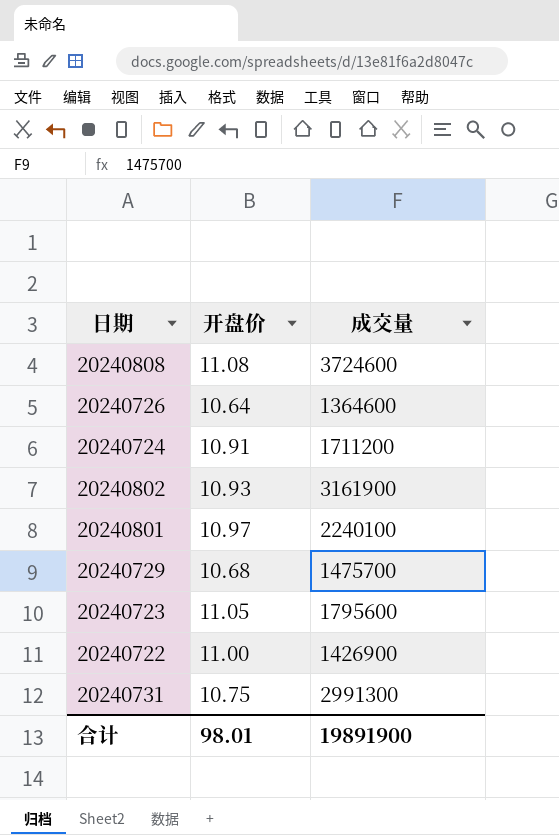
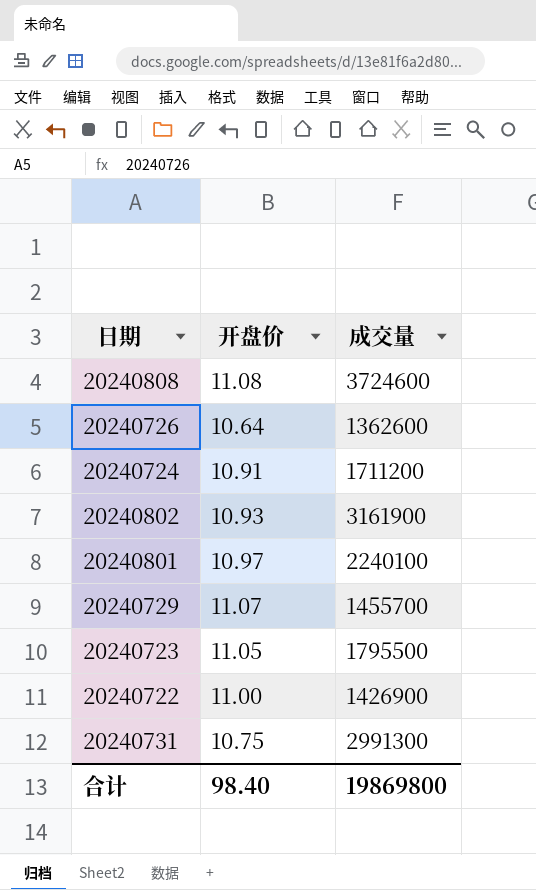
20240726 | 成交量: 1364600 -> 1362600
20240729 | 开盘价: 10.68 -> 11.07
20240729 | 成交量: 1475700 -> 1455700
20240723 | 成交量: 1795600 -> 1795500
合计 | 开盘价: 98.01 -> 98.40
合计 | 成交量: 19891900 -> 19869800

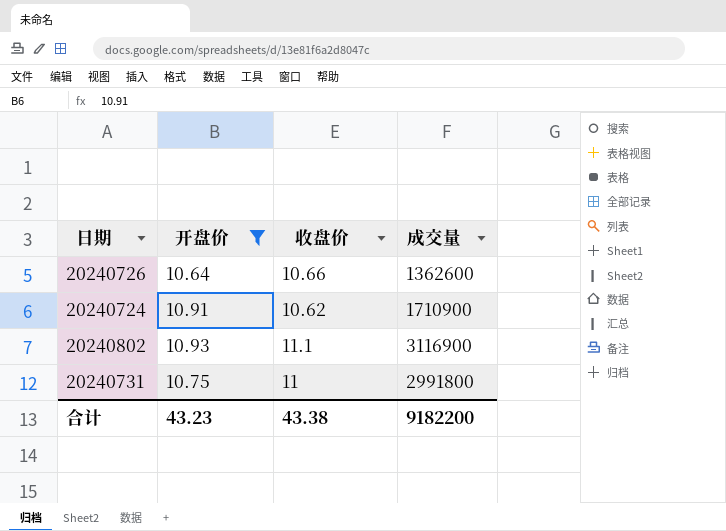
filter: none -> 开盘价 <= 10.93
column 收盘价 | position: none -> 3
20240724 | 成交量: 1711200 -> 1710900
20240802 | 成交量: 3161900 -> 3116900
20240731 | 成交量: 2991300 -> 2991800
合计 | 开盘价: 98.40 -> 43.23
合计 | 成交量: 19869800 -> 9182200

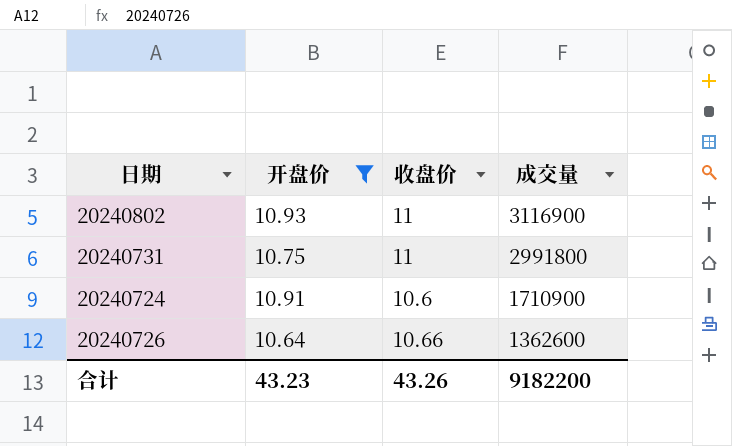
row order: none -> 成交量 descending
20240802 | 收盘价: 11.1 -> 11
20240724 | 收盘价: 10.62 -> 10.6
合计 | 收盘价: 43.38 -> 43.26

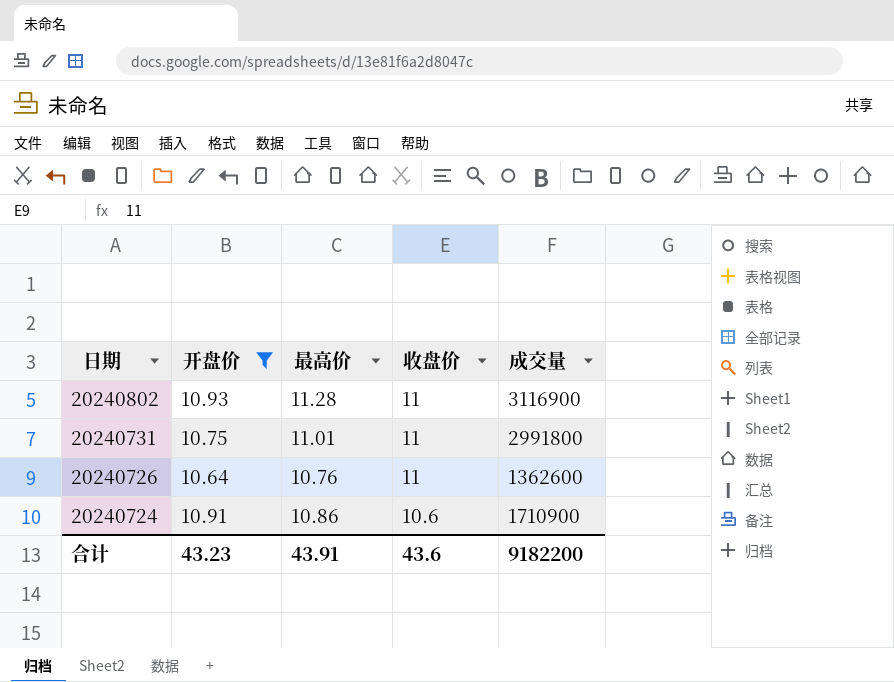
row order: 成交量 descending -> 日期 descending
column 最高价 | position: none -> 3
20240726 | 收盘价: 10.66 -> 11
合计 | 收盘价: 43.26 -> 43.6

